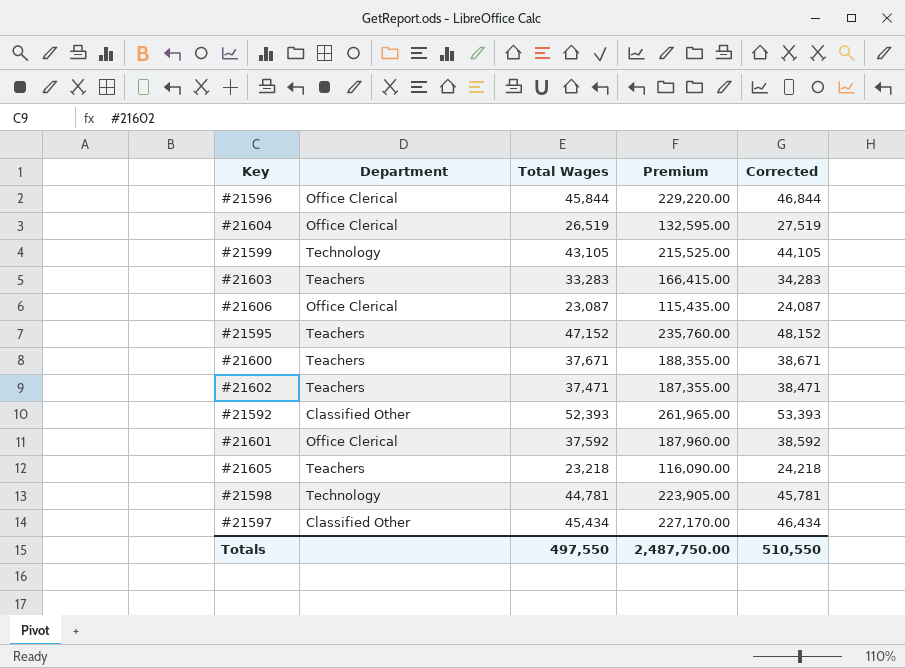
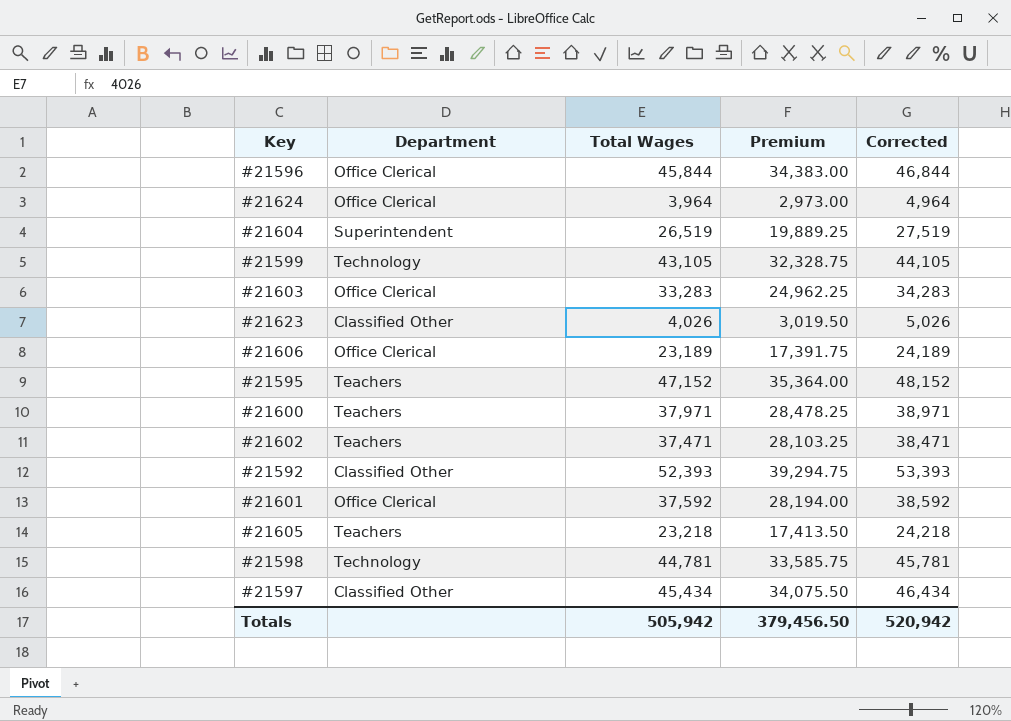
column Premium | formula: [Total Wages] * 5 -> [Total Wages] * 0.75
row #21624: none -> Office Clerical | 3,964 | 2,973.00 | 4,964
#21604 | Department: Office Clerical -> Superintendent
#21603 | Department: Teachers -> Office Clerical
row #21623: none -> Classified Other | 4,026 | 3,019.50 | 5,026
#21606 | Total Wages: 23,087 -> 23,189
#21606 | Corrected: 24,087 -> 24,189
#21600 | Total Wages: 37,671 -> 37,971
#21600 | Corrected: 38,671 -> 38,971
Totals | Total Wages: 497,550 -> 505,942
Totals | Premium: 2,487,750.00 -> 379,456.50
Totals | Corrected: 510,550 -> 520,942

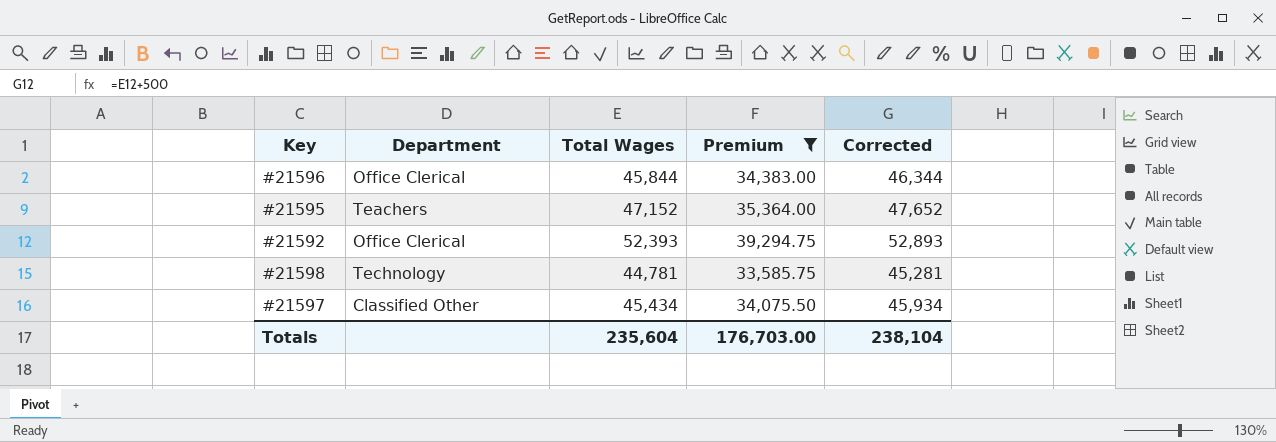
filter: none -> Premium >= 33,585.75
column Corrected | formula: [Total Wages] + 1000 -> [Total Wages] + 500
#21592 | Department: Classified Other -> Office Clerical
Totals | Total Wages: 505,942 -> 235,604
Totals | Premium: 379,456.50 -> 176,703.00
Totals | Corrected: 520,942 -> 238,104

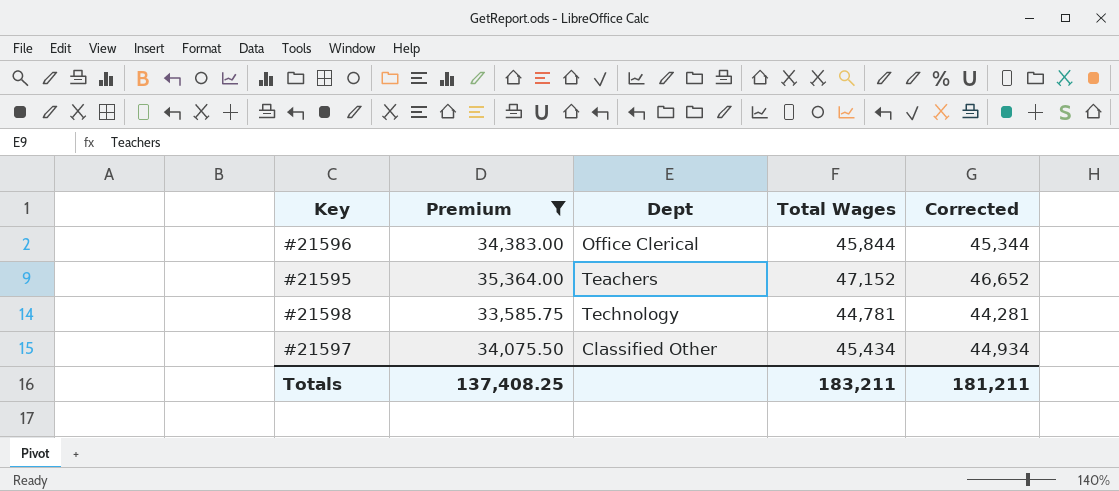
column Premium | position: 4 -> 2
column name: Department -> Dept
column Corrected | formula: [Total Wages] + 500 -> [Total Wages] - 500
row #21592: Office Clerical | 52,393 | 39,294.75 | 52,893 -> none
Totals | Premium: 176,703.00 -> 137,408.25
Totals | Total Wages: 235,604 -> 183,211
Totals | Corrected: 238,104 -> 181,211

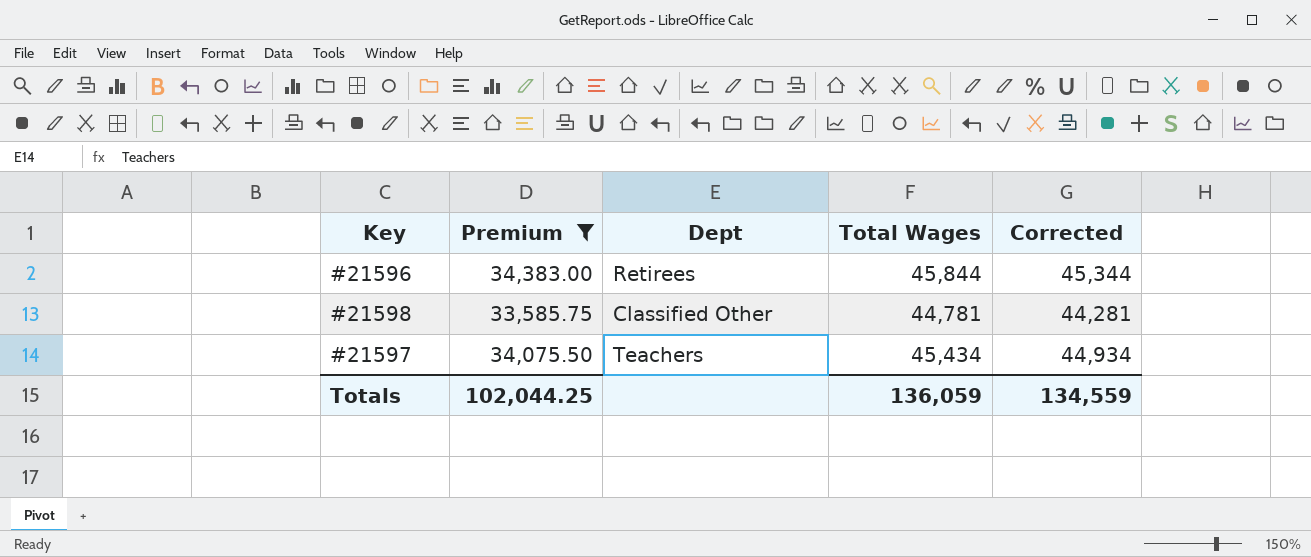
row #21595: 35,364.00 | Teachers | 47,152 | 46,652 -> none
#21596 | Dept: Office Clerical -> Retirees
#21598 | Dept: Technology -> Classified Other
#21597 | Dept: Classified Other -> Teachers
Totals | Premium: 137,408.25 -> 102,044.25
Totals | Total Wages: 183,211 -> 136,059
Totals | Corrected: 181,211 -> 134,559

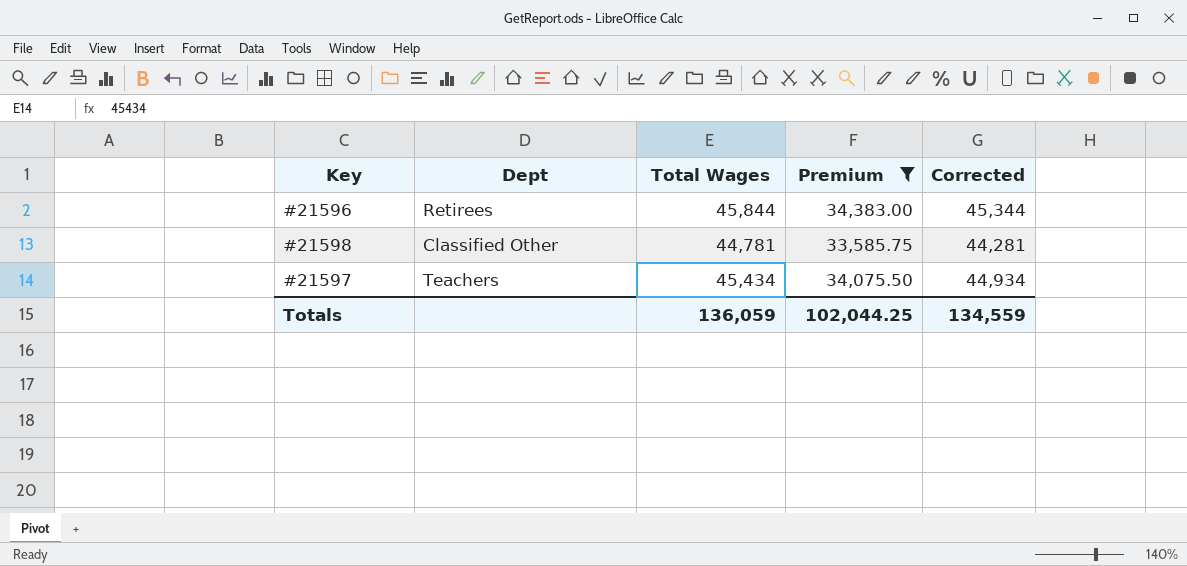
column Premium | position: 2 -> 4

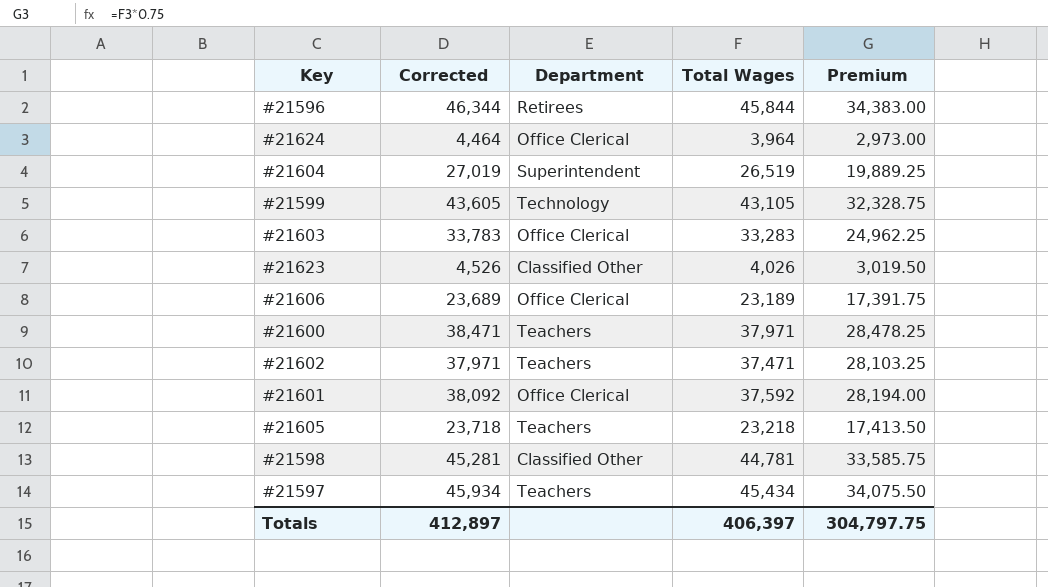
filter: Premium >= 33,585.75 -> none
column Corrected | formula: [Total Wages] - 500 -> [Total Wages] + 500
column Corrected | position: 5 -> 2
column name: Dept -> Department
Totals | Corrected: 134,559 -> 412,897
Totals | Total Wages: 136,059 -> 406,397
Totals | Premium: 102,044.25 -> 304,797.75

